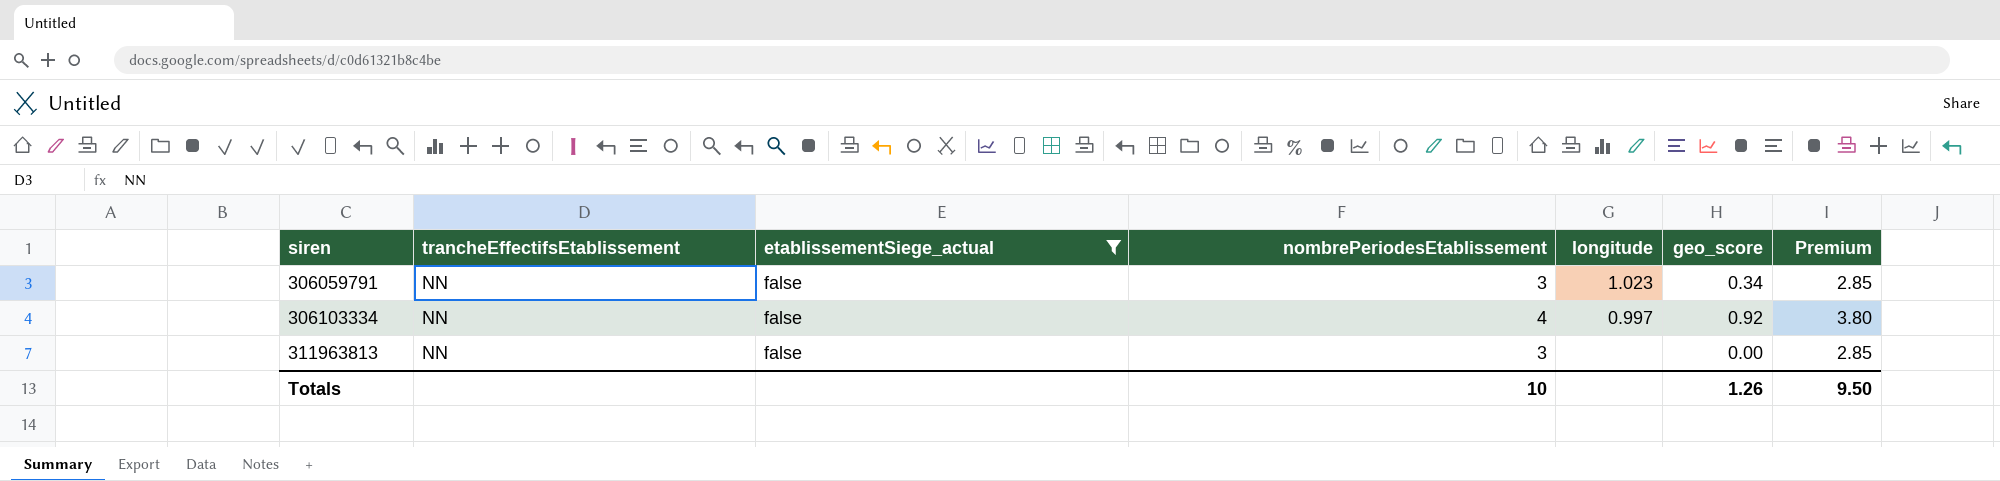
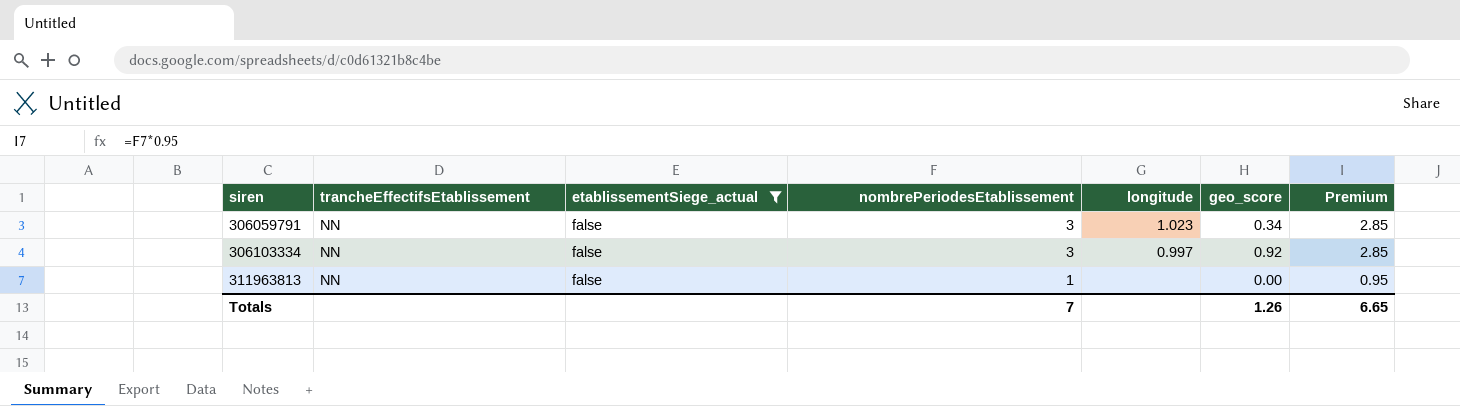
306103334 | nombrePeriodesEtablissement: 4 -> 3
306103334 | Premium: 3.80 -> 2.85
311963813 | nombrePeriodesEtablissement: 3 -> 1
311963813 | Premium: 2.85 -> 0.95
Totals | nombrePeriodesEtablissement: 10 -> 7
Totals | Premium: 9.50 -> 6.65

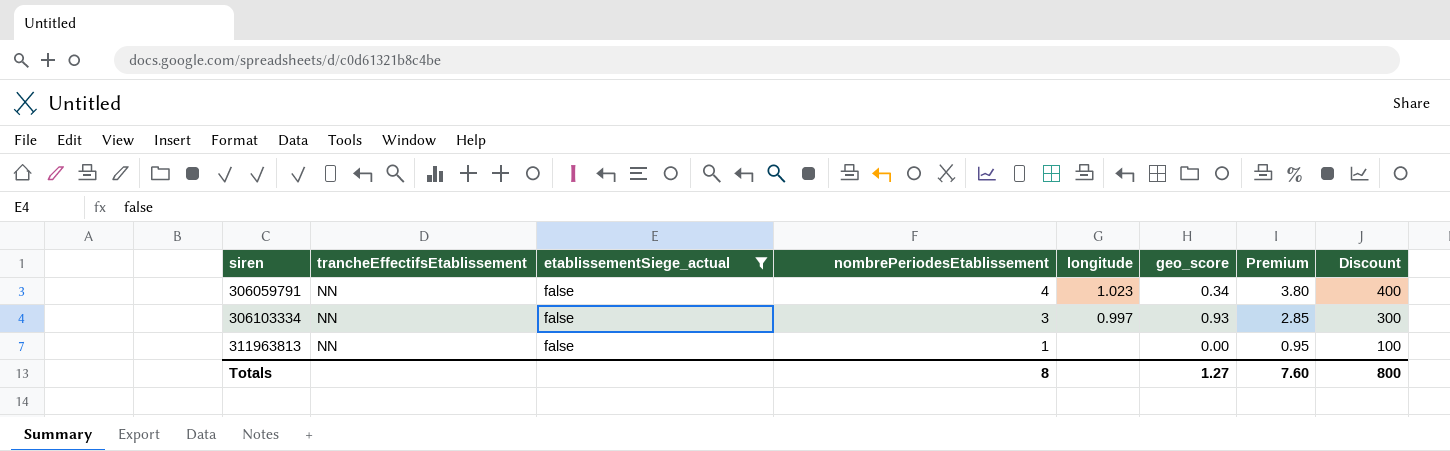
column Discount | formula: none -> [nombrePeriodesEtablissement] * 100
306059791 | nombrePeriodesEtablissement: 3 -> 4
306059791 | Premium: 2.85 -> 3.80
306103334 | geo_score: 0.92 -> 0.93
Totals | nombrePeriodesEtablissement: 7 -> 8
Totals | geo_score: 1.26 -> 1.27
Totals | Premium: 6.65 -> 7.60

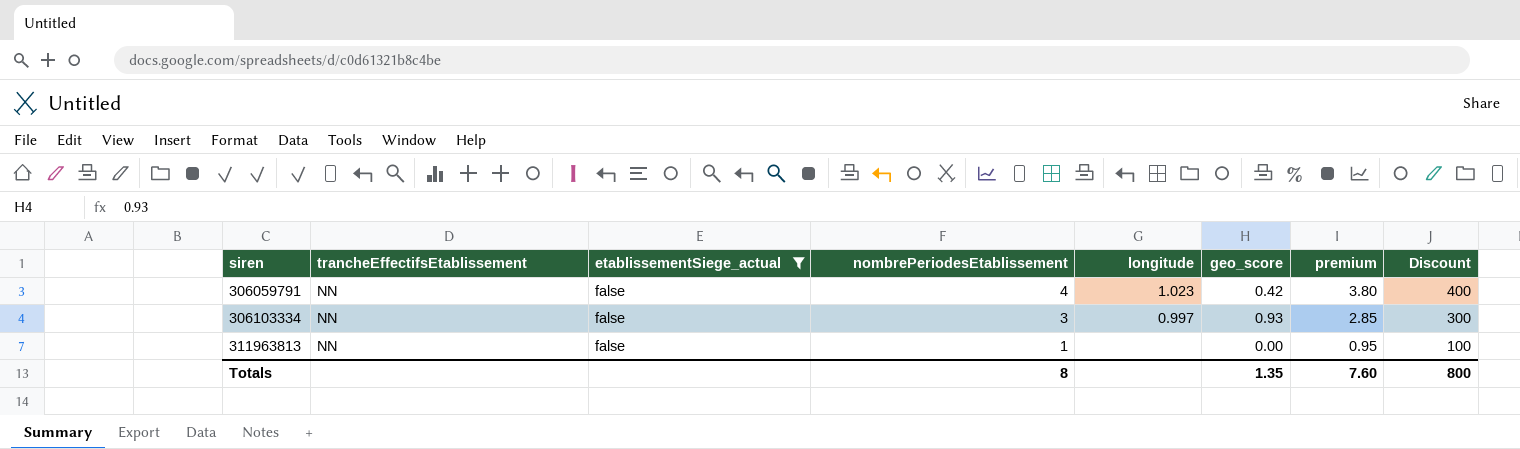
column name: Premium -> premium
306059791 | geo_score: 0.34 -> 0.42
Totals | geo_score: 1.27 -> 1.35

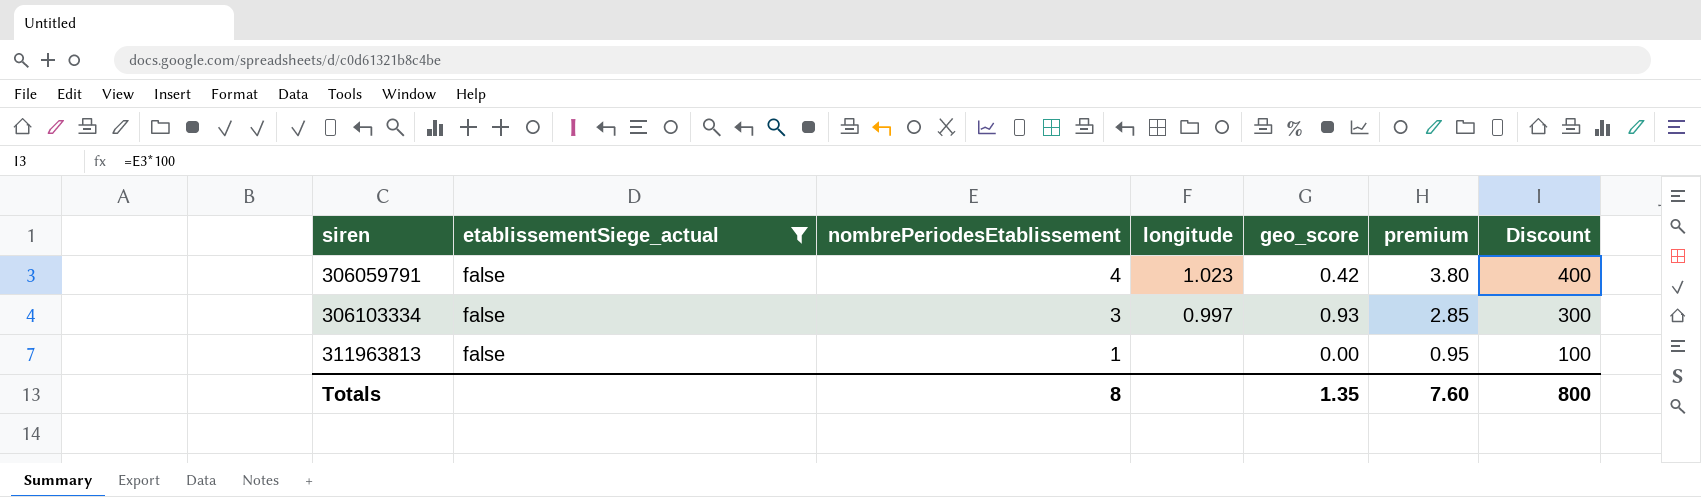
column trancheEffectifsEtablissement | position: 2 -> none

